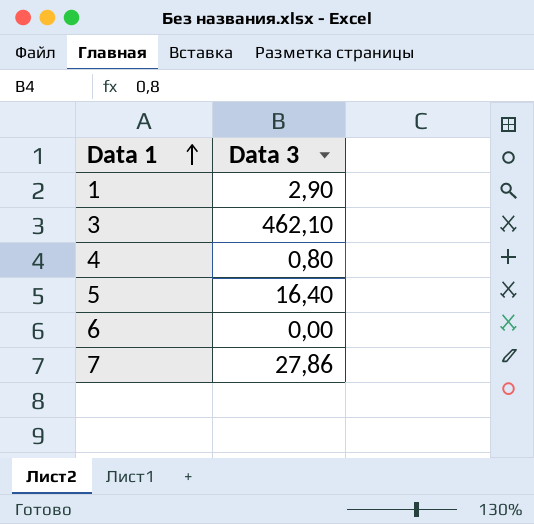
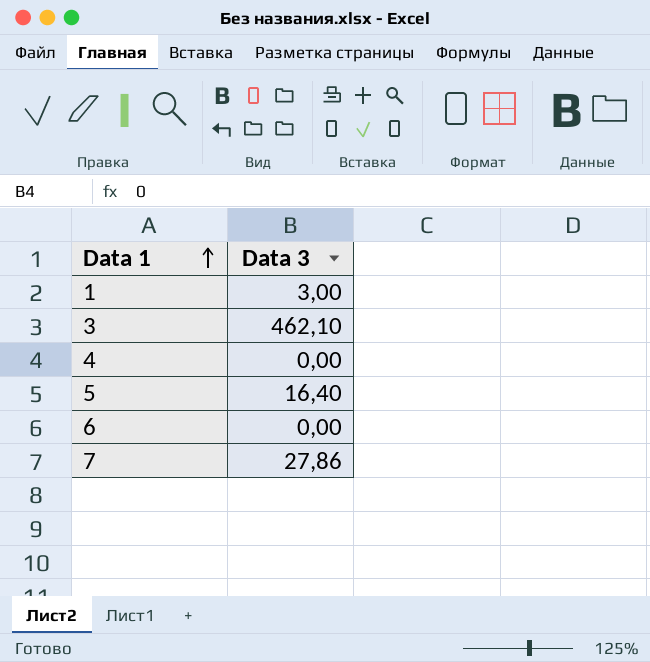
1 | Data 3: 2,90 -> 3,00
4 | Data 3: 0,80 -> 0,00

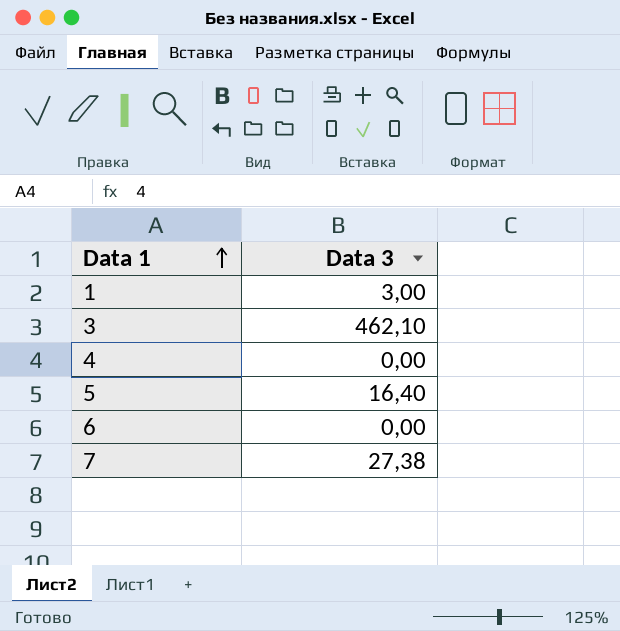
7 | Data 3: 27,86 -> 27,38

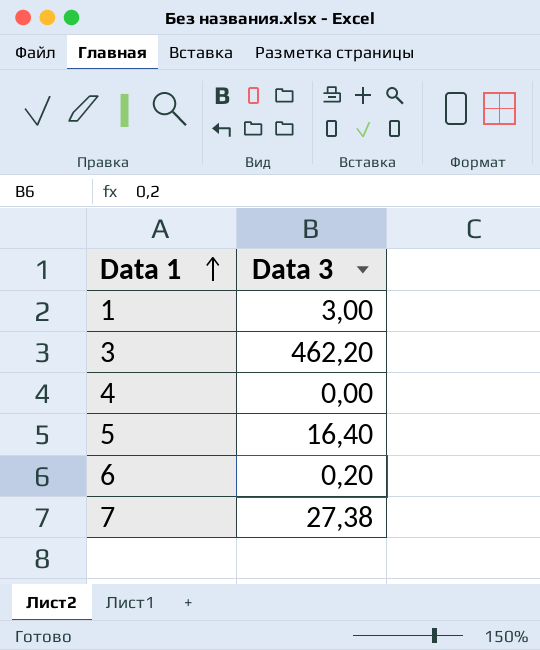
3 | Data 3: 462,10 -> 462,20
6 | Data 3: 0,00 -> 0,20

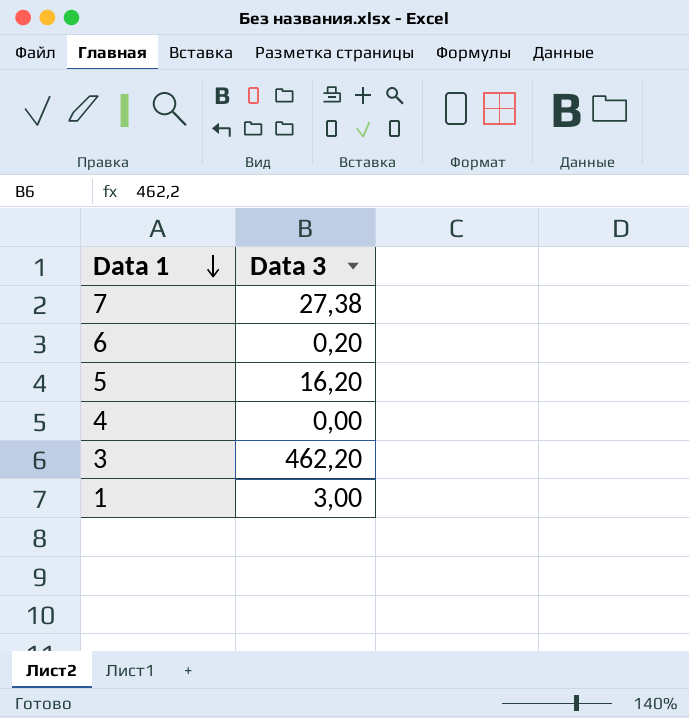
row order: Data 1 ascending -> Data 1 descending
5 | Data 3: 16,40 -> 16,20

